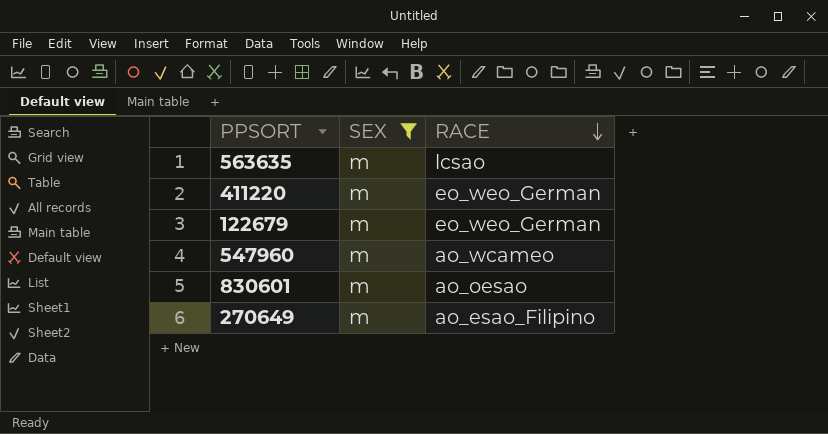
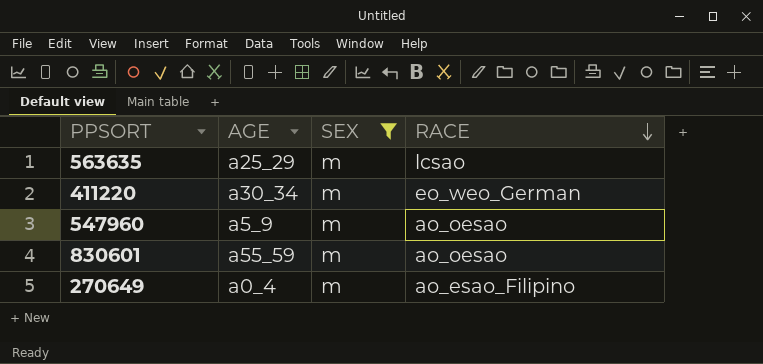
column AGE | position: none -> 2
row 122679: m | eo_weo_German -> none
547960 | RACE: ao_wcameo -> ao_oesao

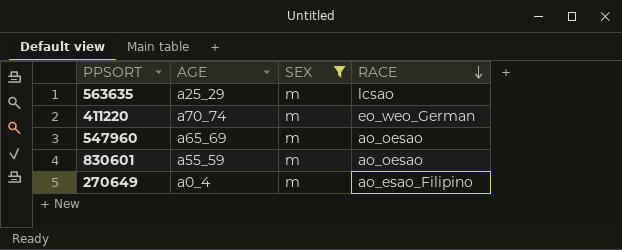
411220 | AGE: a30_34 -> a70_74
547960 | AGE: a5_9 -> a65_69

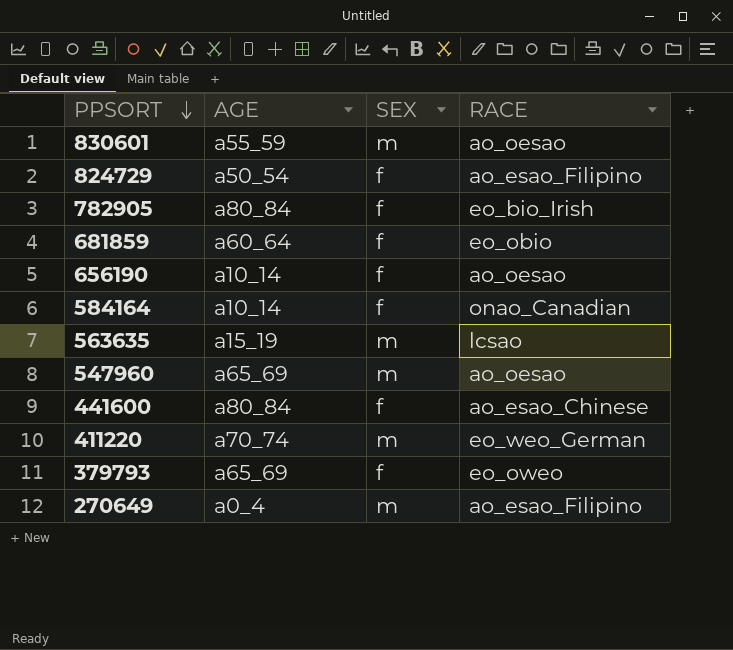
filter: SEX = m -> none
row order: RACE descending -> PPSORT descending
563635 | AGE: a25_29 -> a15_19

